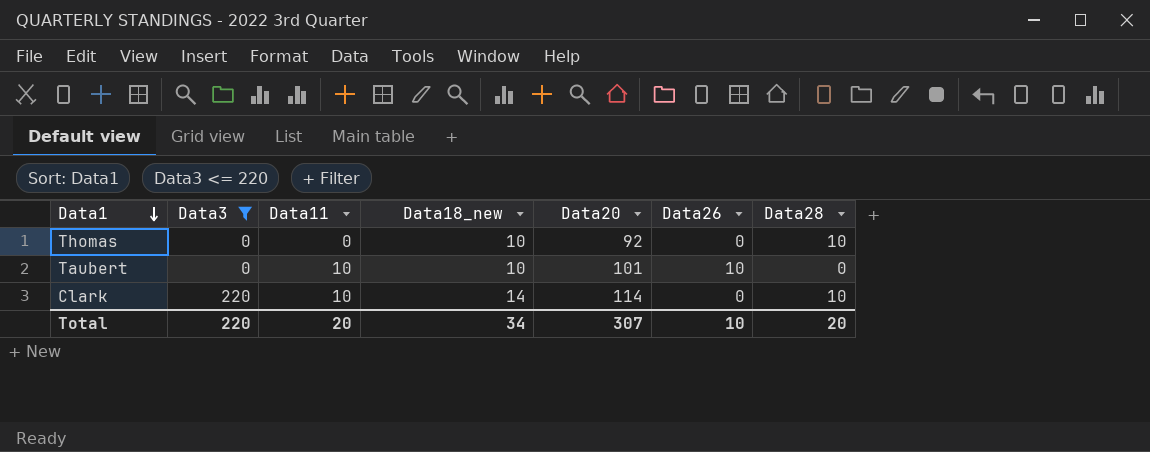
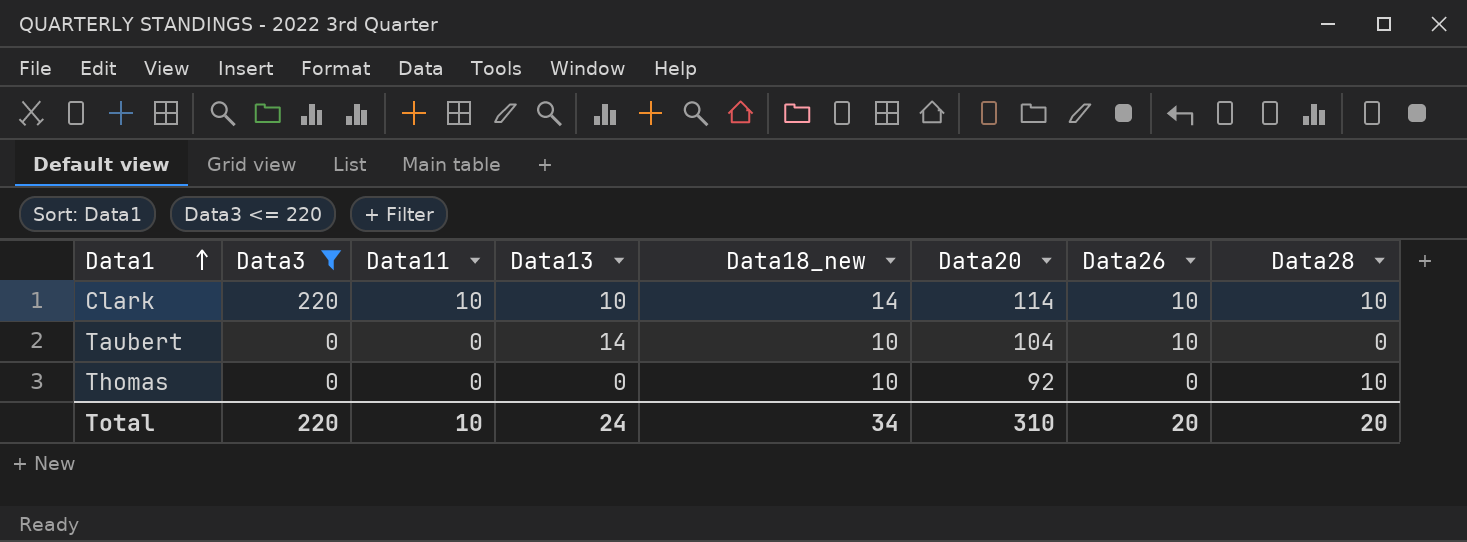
row order: Data1 descending -> Data1 ascending
column Data13 | position: none -> 4
Clark | Data26: 0 -> 10
Taubert | Data11: 10 -> 0
Taubert | Data20: 101 -> 104
Total | Data11: 20 -> 10
Total | Data20: 307 -> 310
Total | Data26: 10 -> 20

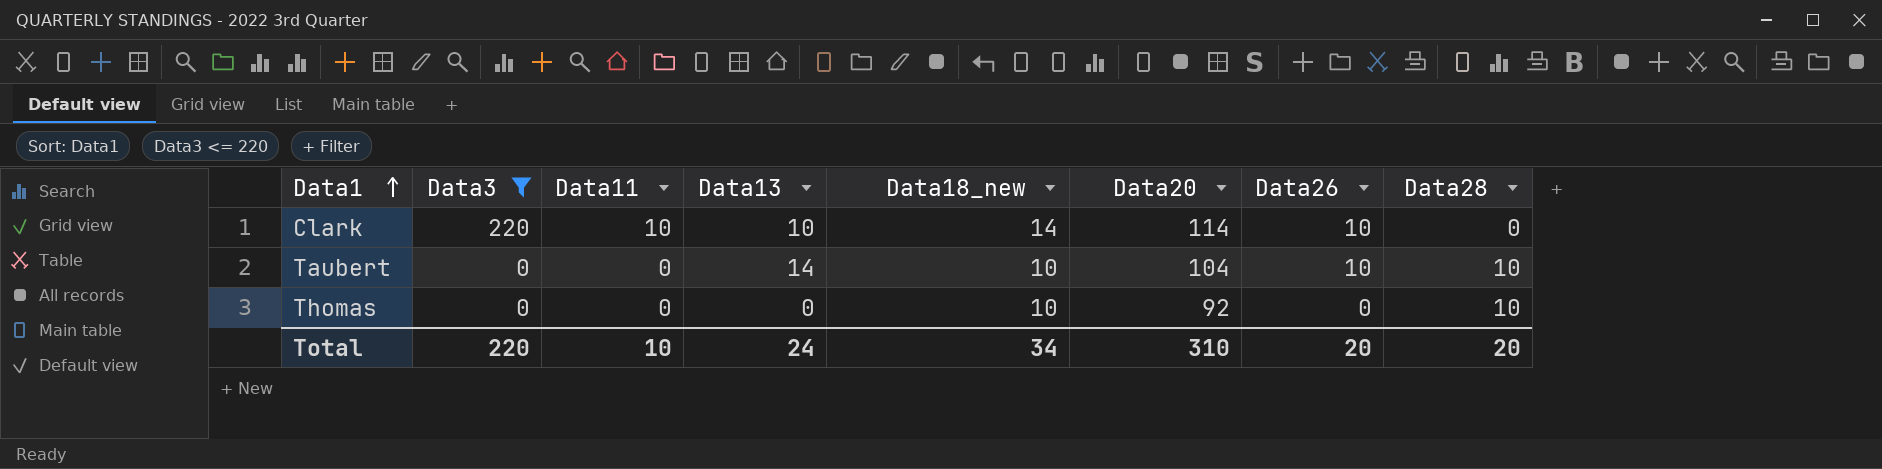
Clark | Data28: 10 -> 0
Taubert | Data28: 0 -> 10

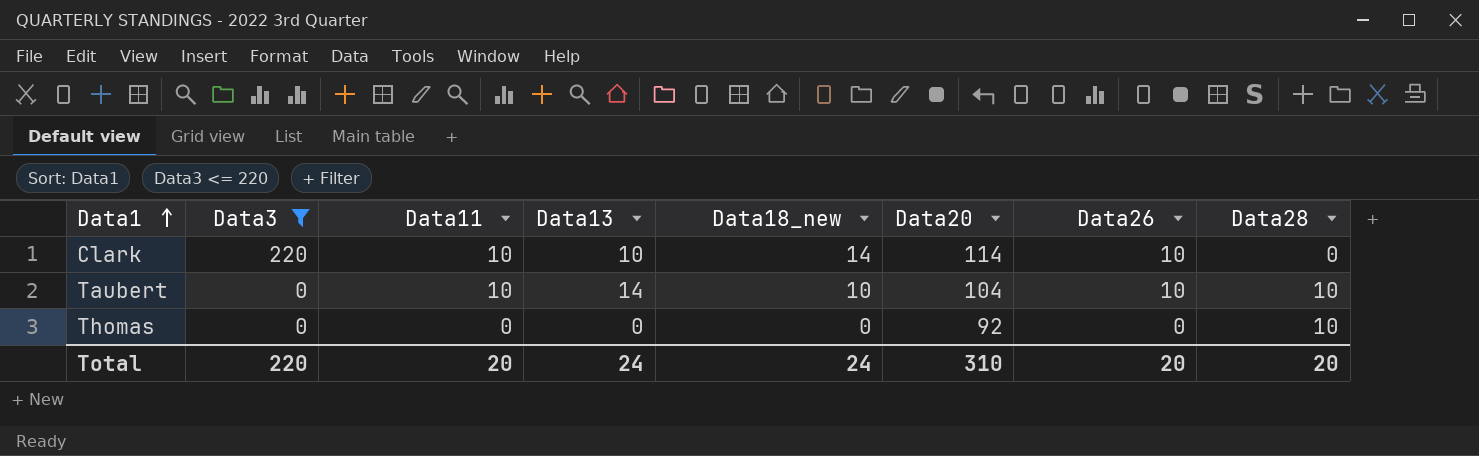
Taubert | Data11: 0 -> 10
Thomas | Data18_new: 10 -> 0
Total | Data11: 10 -> 20
Total | Data18_new: 34 -> 24

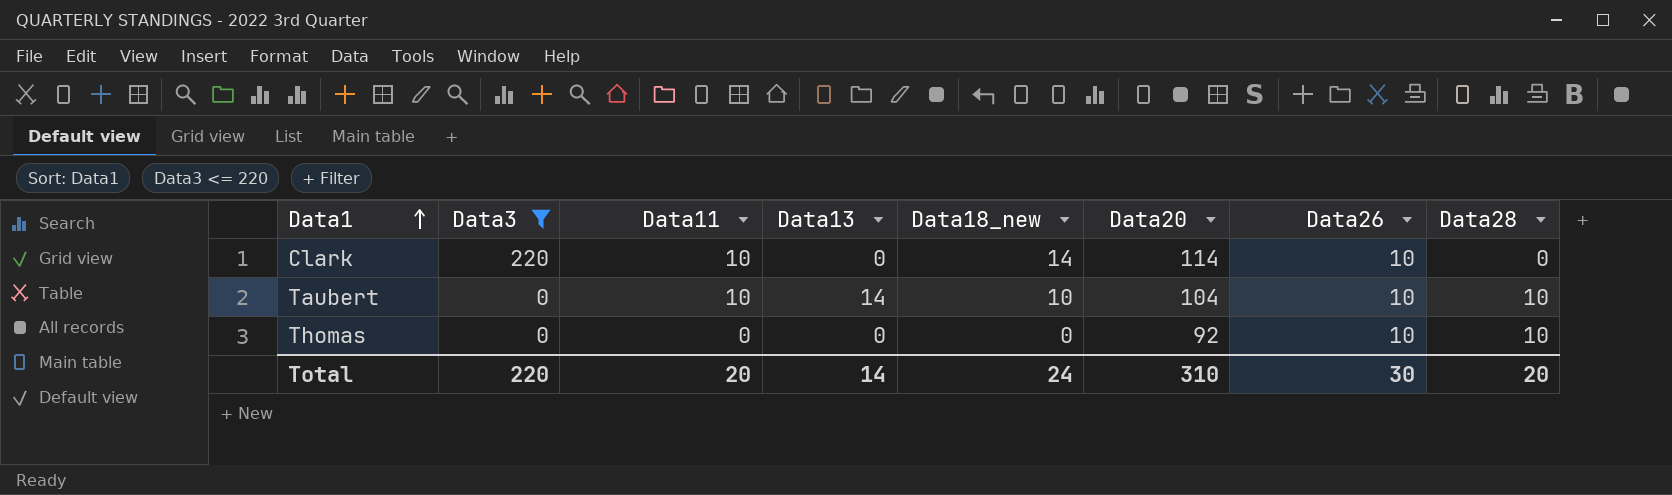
Clark | Data13: 10 -> 0
Thomas | Data26: 0 -> 10
Total | Data13: 24 -> 14
Total | Data26: 20 -> 30

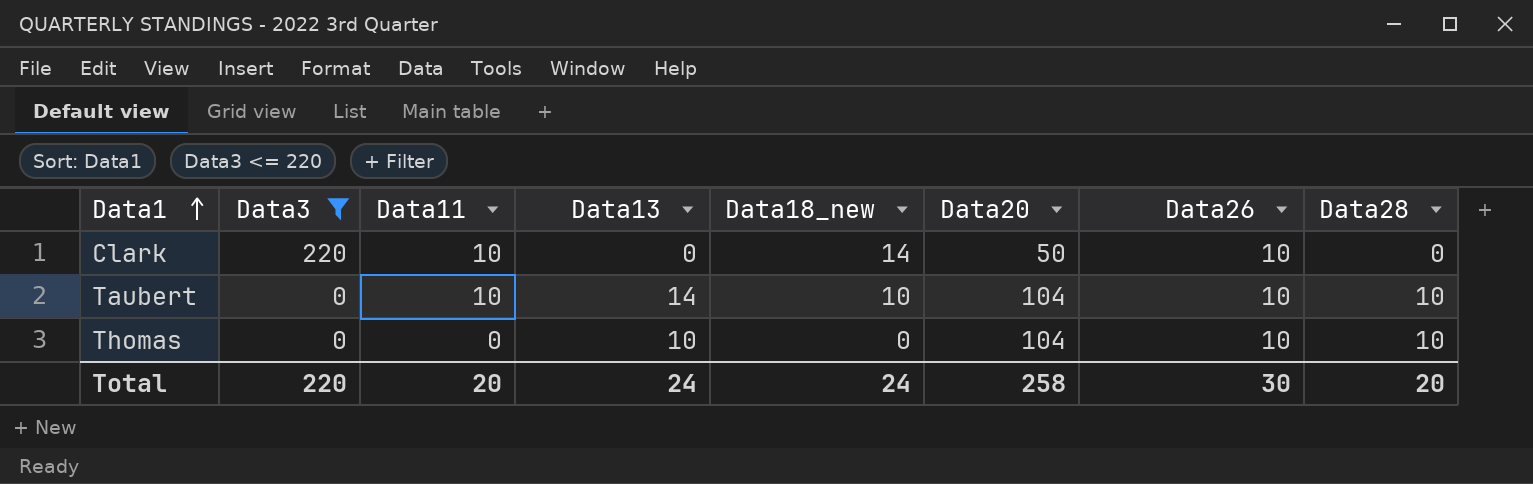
Clark | Data20: 114 -> 50
Thomas | Data13: 0 -> 10
Thomas | Data20: 92 -> 104
Total | Data13: 14 -> 24
Total | Data20: 310 -> 258

